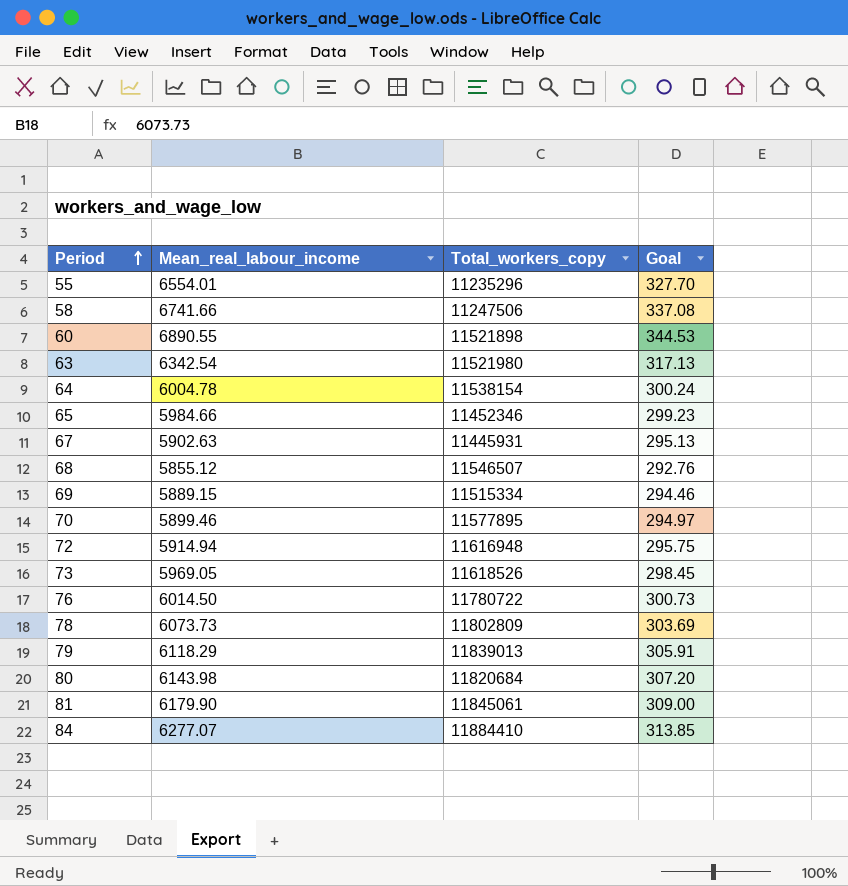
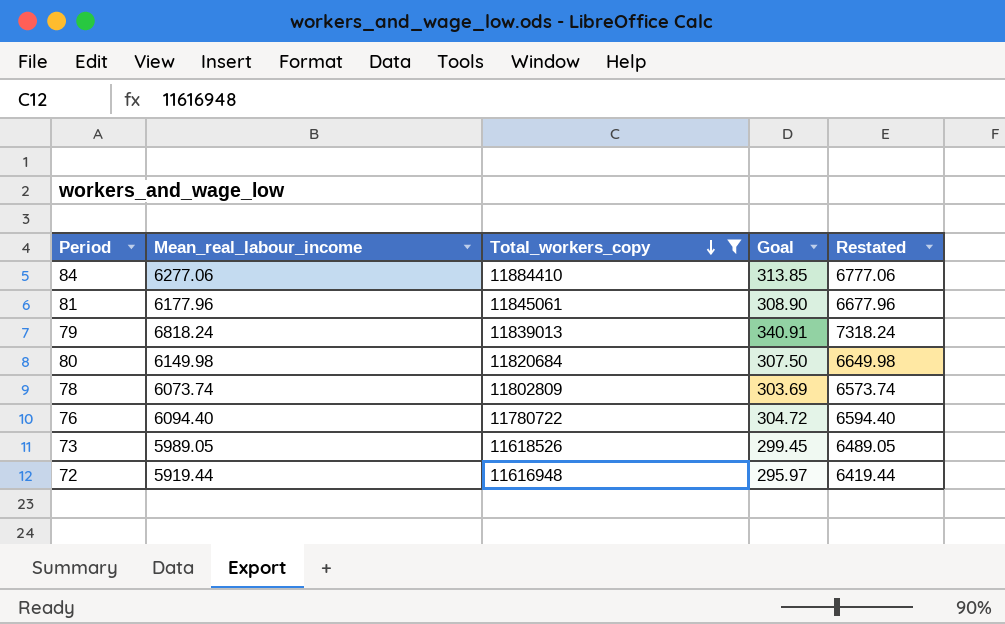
filter: none -> Total_workers_copy >= 11616948
row order: Period ascending -> Total_workers_copy descending
column Restated | formula: none -> [Mean_real_labour_income] + 500
84 | Mean_real_labour_income: 6277.07 -> 6277.06
81 | Mean_real_labour_income: 6179.90 -> 6177.96
81 | Goal: 309.00 -> 308.90
79 | Mean_real_labour_income: 6118.29 -> 6818.24
79 | Goal: 305.91 -> 340.91
80 | Mean_real_labour_income: 6143.98 -> 6149.98
80 | Goal: 307.20 -> 307.50
78 | Mean_real_labour_income: 6073.73 -> 6073.74
76 | Mean_real_labour_income: 6014.50 -> 6094.40
76 | Goal: 300.73 -> 304.72
73 | Mean_real_labour_income: 5969.05 -> 5989.05
73 | Goal: 298.45 -> 299.45
72 | Mean_real_labour_income: 5914.94 -> 5919.44
72 | Goal: 295.75 -> 295.97

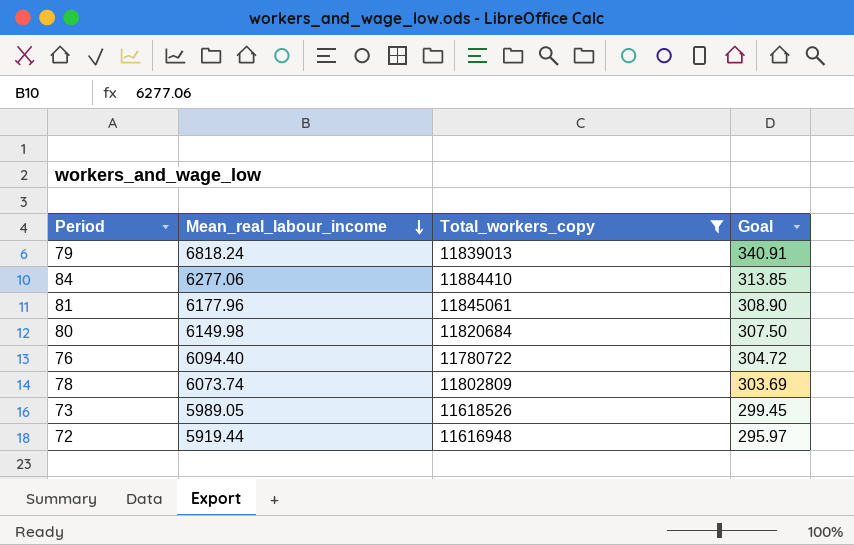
row order: Total_workers_copy descending -> Mean_real_labour_income descending
column Restated | formula: [Mean_real_labour_income] + 500 -> none

